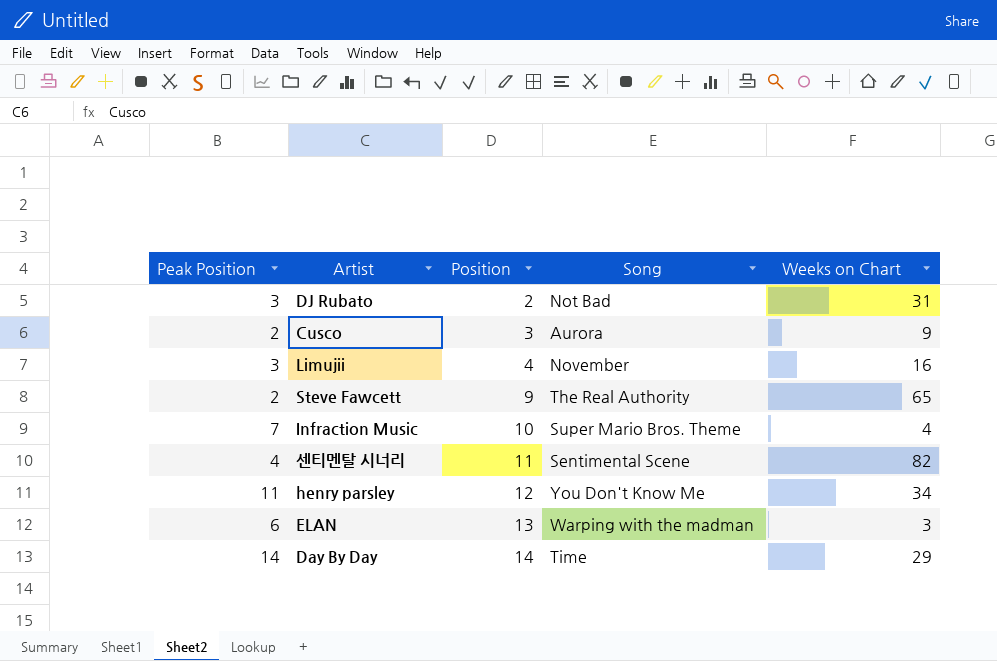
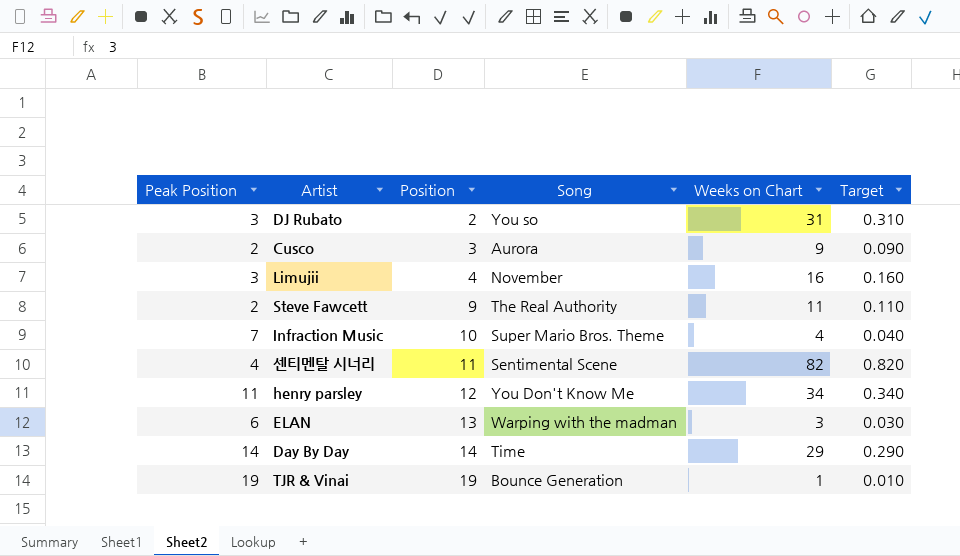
column Target | formula: none -> [Weeks on Chart] * 0.01
DJ Rubato | Song: Not Bad -> You so
Steve Fawcett | Weeks on Chart: 65 -> 11
row TJR & Vinai: none -> 19 | 19 | Bounce Generation | 1 | 0.010

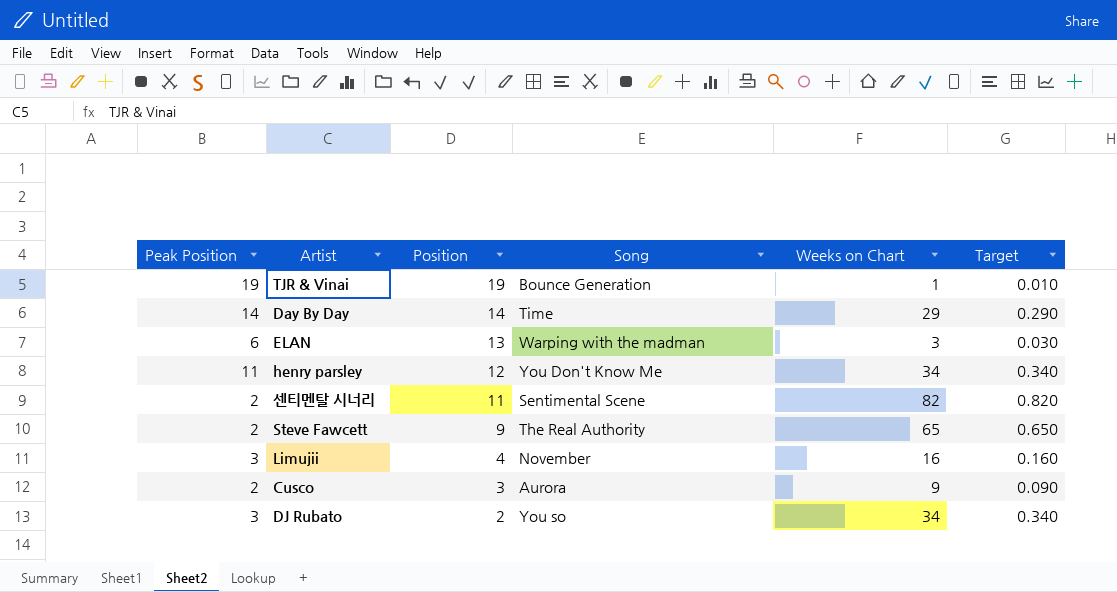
row order: Position ascending -> Position descending
row Infraction Music: 7 | 10 | Super Mario Bros. Theme | 4 | 0.040 -> none
센티멘탈 시너리 | Peak Position: 4 -> 2
Steve Fawcett | Weeks on Chart: 11 -> 65
Steve Fawcett | Target: 0.110 -> 0.650
DJ Rubato | Weeks on Chart: 31 -> 34
DJ Rubato | Target: 0.310 -> 0.340

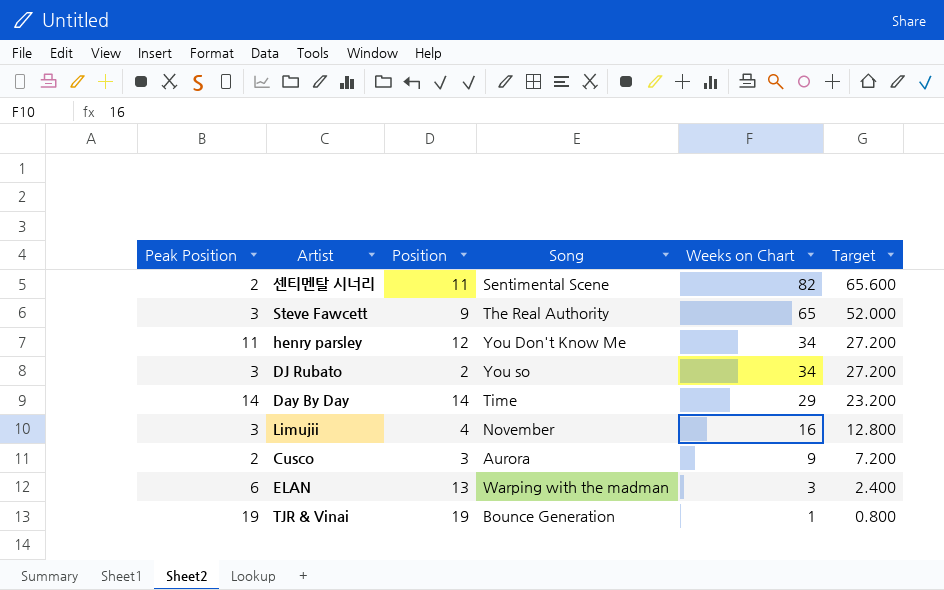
row order: Position descending -> Weeks on Chart descending
column Target | formula: [Weeks on Chart] * 0.01 -> [Weeks on Chart] * 0.8
Steve Fawcett | Peak Position: 2 -> 3

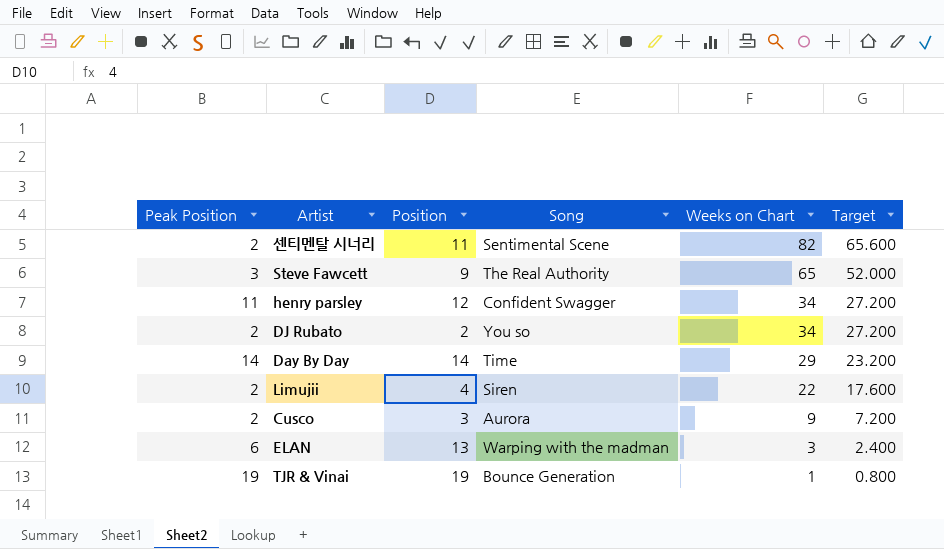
henry parsley | Song: You Don't Know Me -> Confident Swagger
DJ Rubato | Peak Position: 3 -> 2
Limujii | Peak Position: 3 -> 2
Limujii | Song: November -> Siren
Limujii | Weeks on Chart: 16 -> 22
Limujii | Target: 12.800 -> 17.600

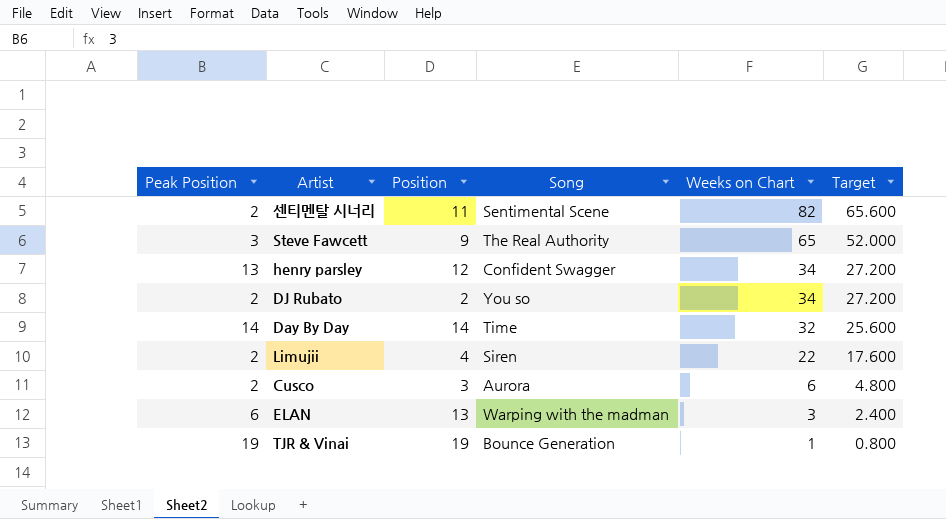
henry parsley | Peak Position: 11 -> 13
Day By Day | Weeks on Chart: 29 -> 32
Day By Day | Target: 23.200 -> 25.600
Cusco | Weeks on Chart: 9 -> 6
Cusco | Target: 7.200 -> 4.800

